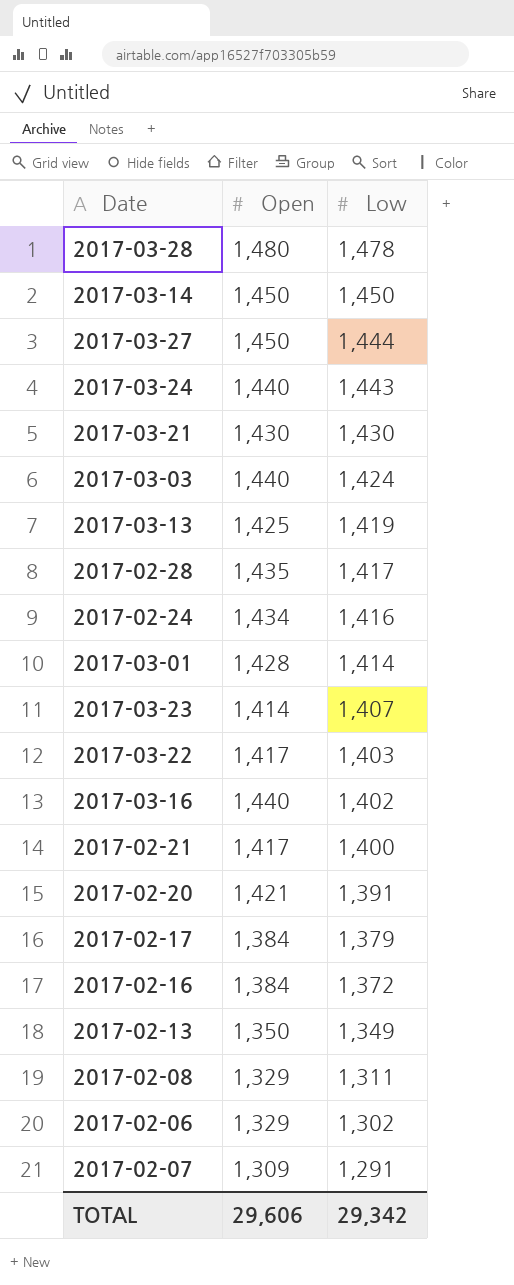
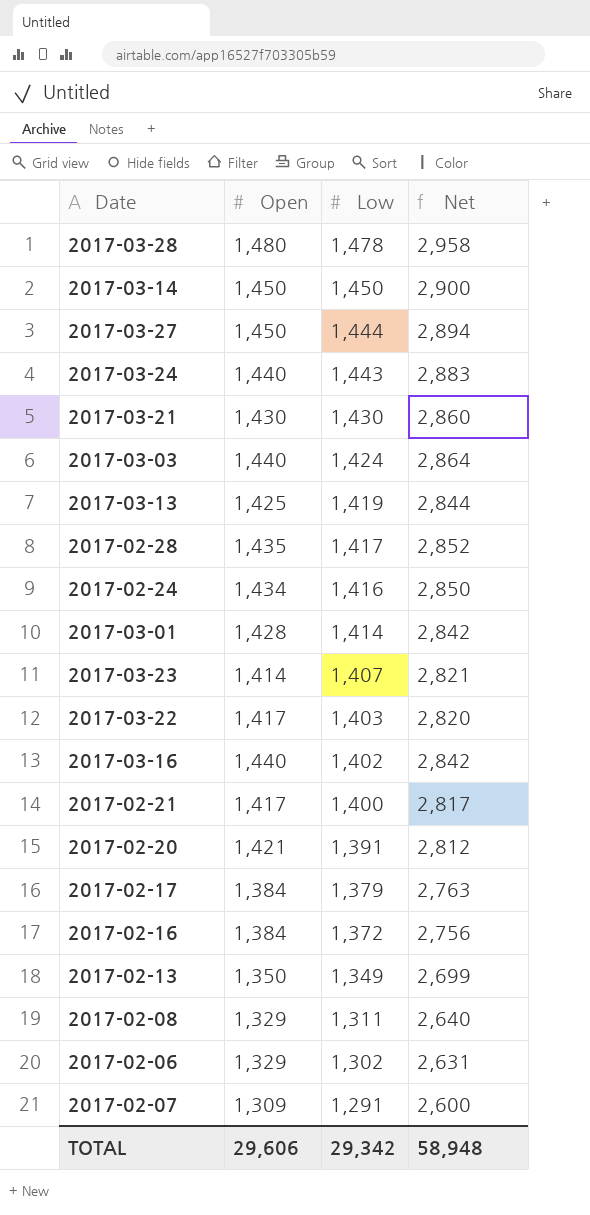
column Net | formula: none -> [Open] + [Low]

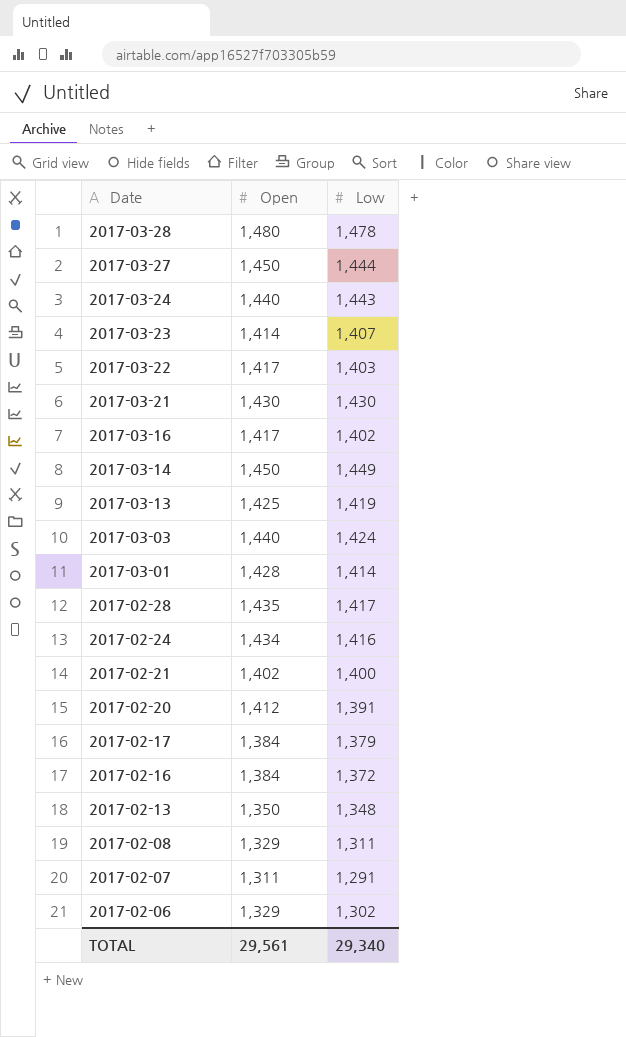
row order: Low descending -> Date descending
column Net | formula: [Open] + [Low] -> none
2017-03-16 | Open: 1,440 -> 1,417
2017-03-14 | Low: 1,450 -> 1,449
2017-02-21 | Open: 1,417 -> 1,402
2017-02-20 | Open: 1,421 -> 1,412
2017-02-13 | Low: 1,349 -> 1,348
2017-02-07 | Open: 1,309 -> 1,311
TOTAL | Open: 29,606 -> 29,561
TOTAL | Low: 29,342 -> 29,340

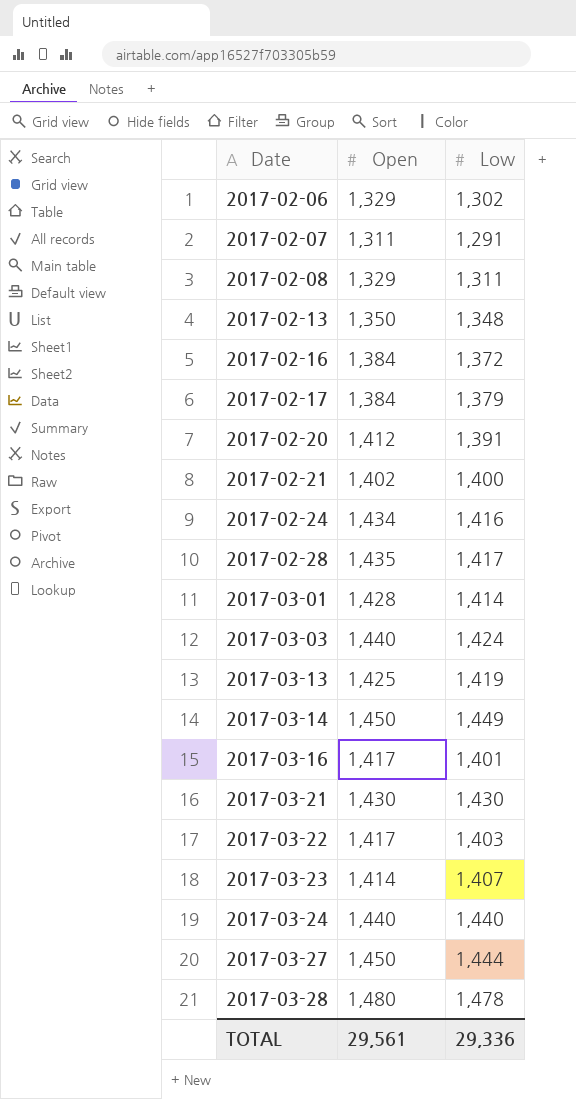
row order: Date descending -> Date ascending
2017-03-16 | Low: 1,402 -> 1,401
2017-03-24 | Low: 1,443 -> 1,440
TOTAL | Low: 29,340 -> 29,336

